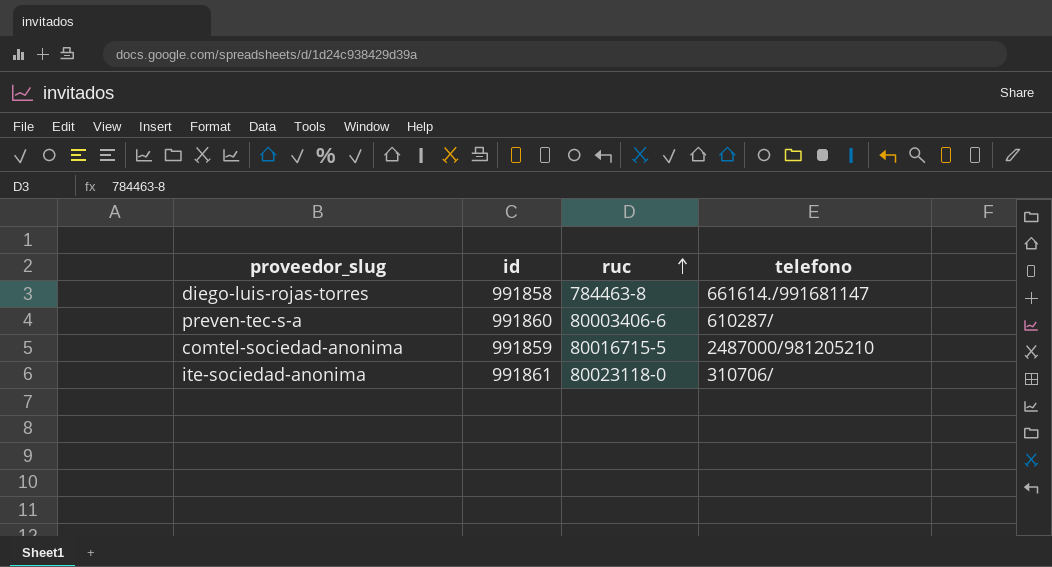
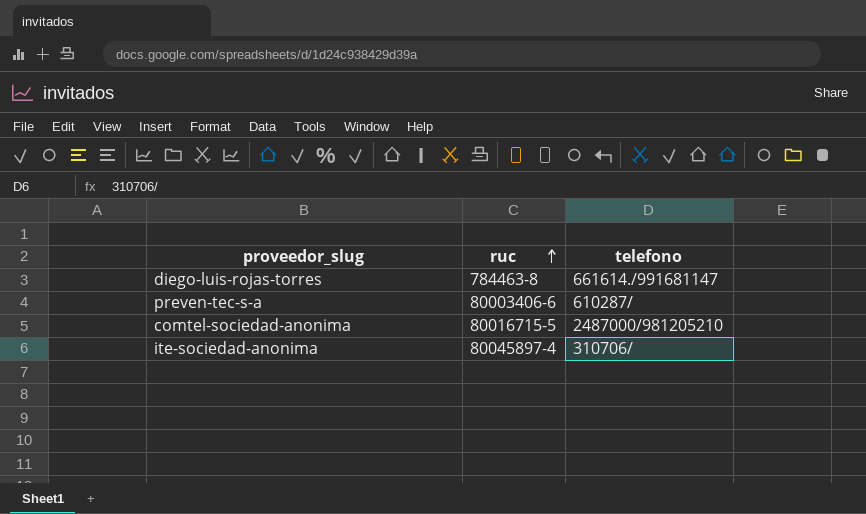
column id | position: 2 -> none
ite-sociedad-anonima | ruc: 80023118-0 -> 80045897-4

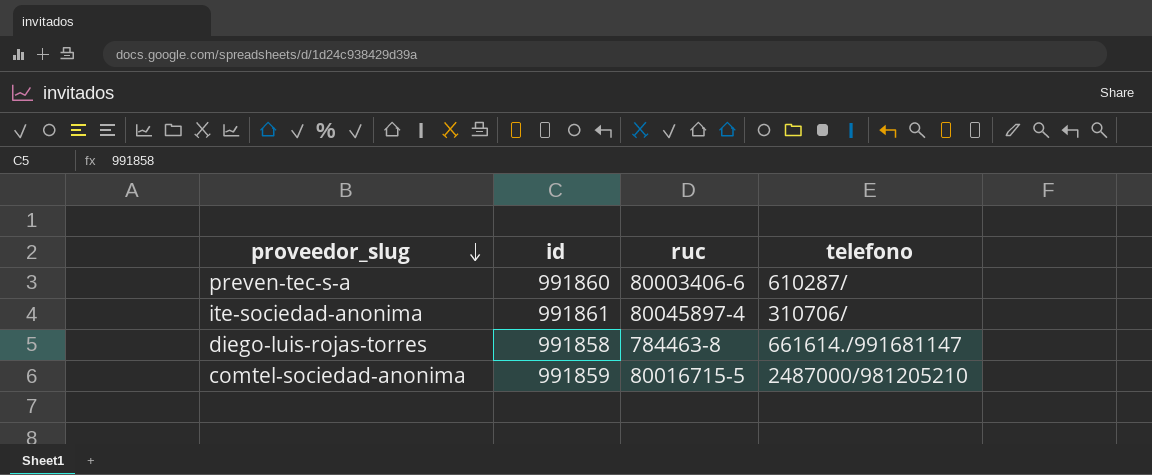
row order: ruc ascending -> proveedor_slug descending
column id | position: none -> 2

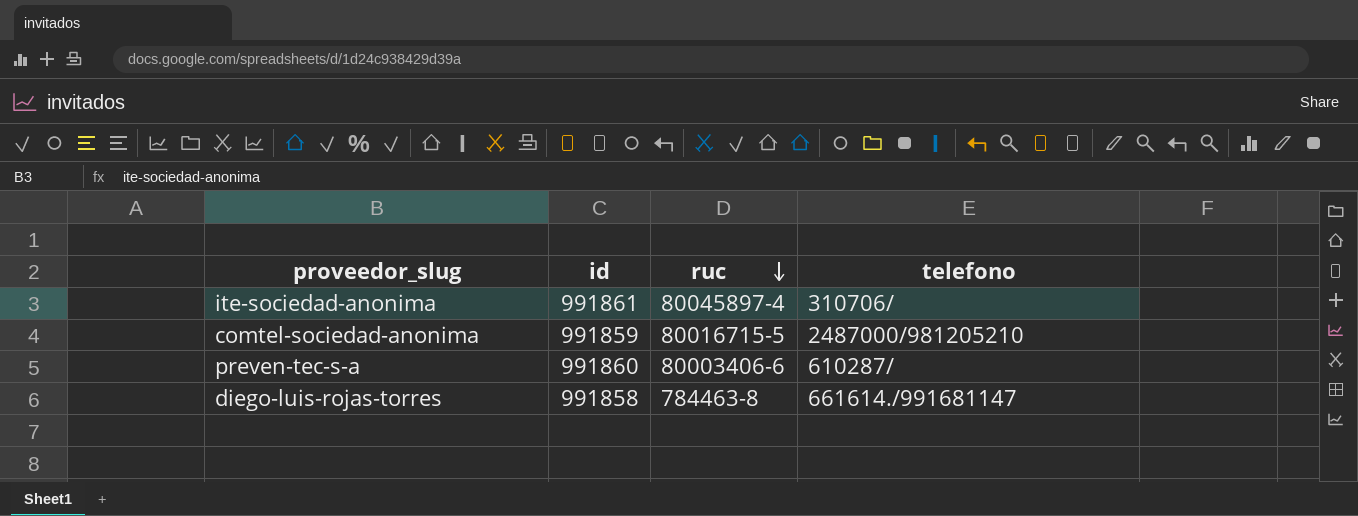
row order: proveedor_slug descending -> ruc descending

